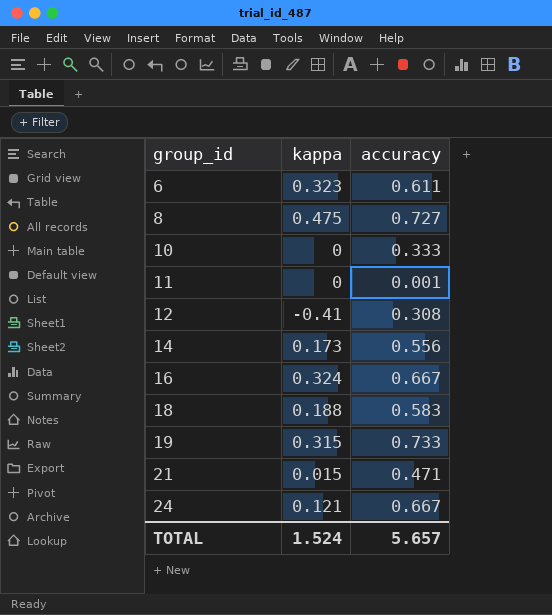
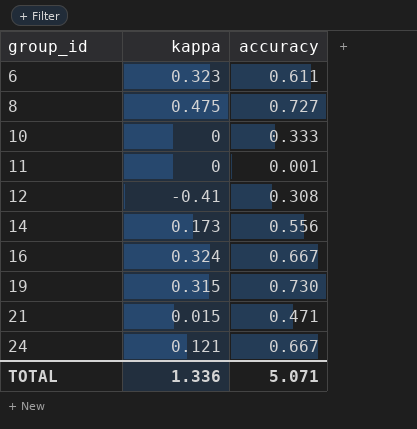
row 18: 0.188 | 0.583 -> none
19 | accuracy: 0.733 -> 0.730
TOTAL | kappa: 1.524 -> 1.336
TOTAL | accuracy: 5.657 -> 5.071

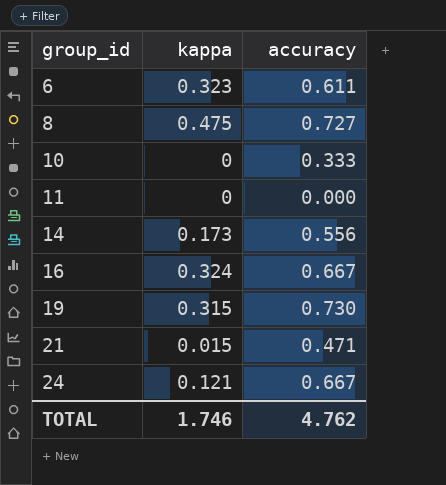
row 12: -0.41 | 0.308 -> none
11 | accuracy: 0.001 -> 0.000
TOTAL | kappa: 1.336 -> 1.746
TOTAL | accuracy: 5.071 -> 4.762

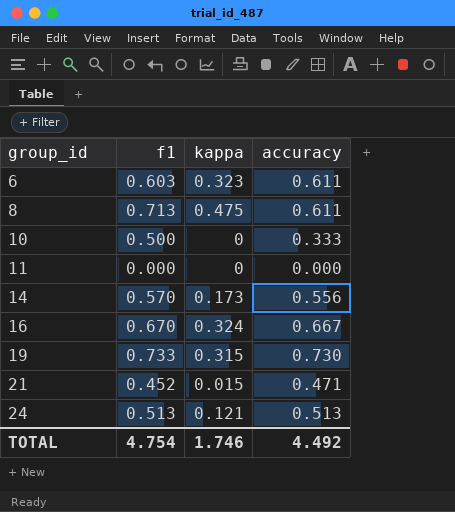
column f1 | position: none -> 2
8 | accuracy: 0.727 -> 0.611
24 | accuracy: 0.667 -> 0.513
TOTAL | accuracy: 4.762 -> 4.492

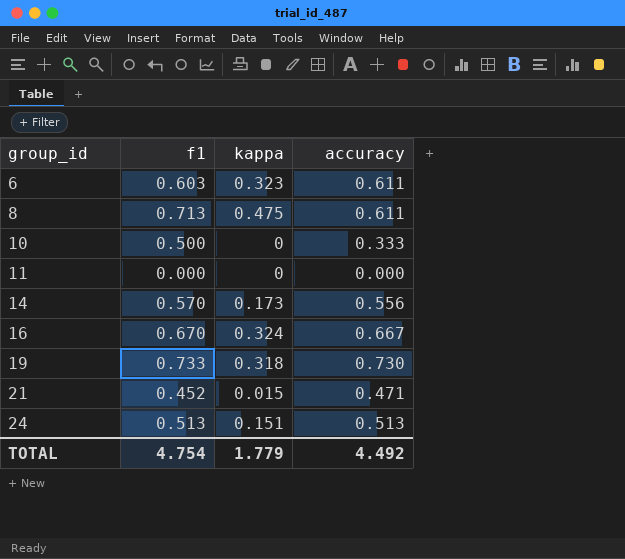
19 | kappa: 0.315 -> 0.318
24 | kappa: 0.121 -> 0.151
TOTAL | kappa: 1.746 -> 1.779

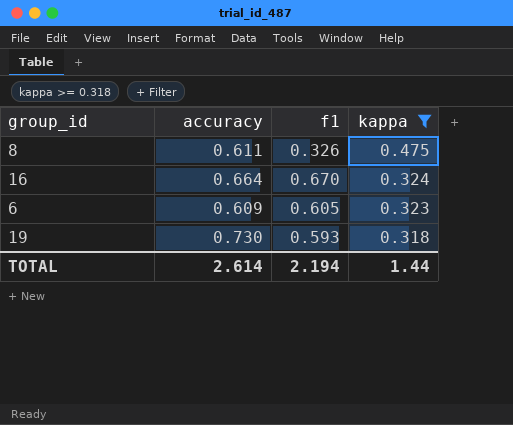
filter: none -> kappa >= 0.318
row order: group_id ascending -> kappa descending
column accuracy | position: 4 -> 2
8 | f1: 0.713 -> 0.326
16 | accuracy: 0.667 -> 0.664
6 | accuracy: 0.611 -> 0.609
6 | f1: 0.603 -> 0.605
19 | f1: 0.733 -> 0.593
TOTAL | accuracy: 4.492 -> 2.614
TOTAL | f1: 4.754 -> 2.194
TOTAL | kappa: 1.779 -> 1.44

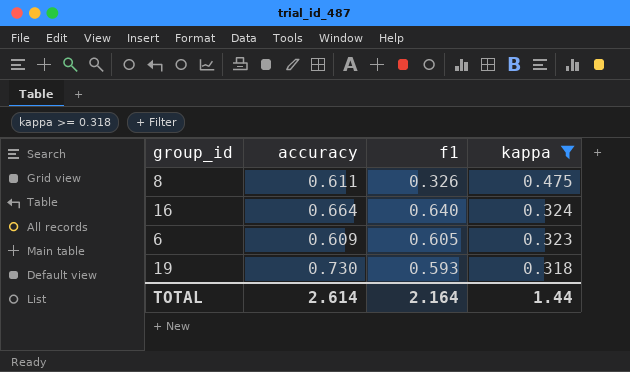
16 | f1: 0.670 -> 0.640
TOTAL | f1: 2.194 -> 2.164

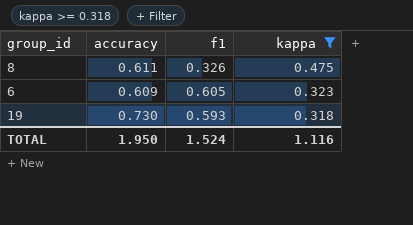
row 16: 0.664 | 0.640 | 0.324 -> none
TOTAL | accuracy: 2.614 -> 1.950
TOTAL | f1: 2.164 -> 1.524
TOTAL | kappa: 1.44 -> 1.116

